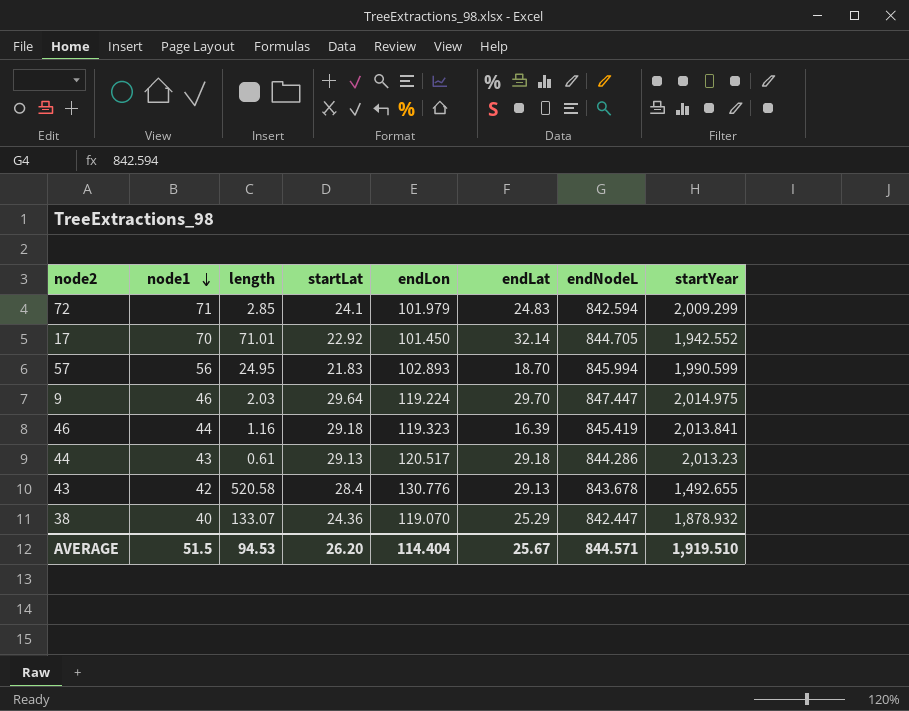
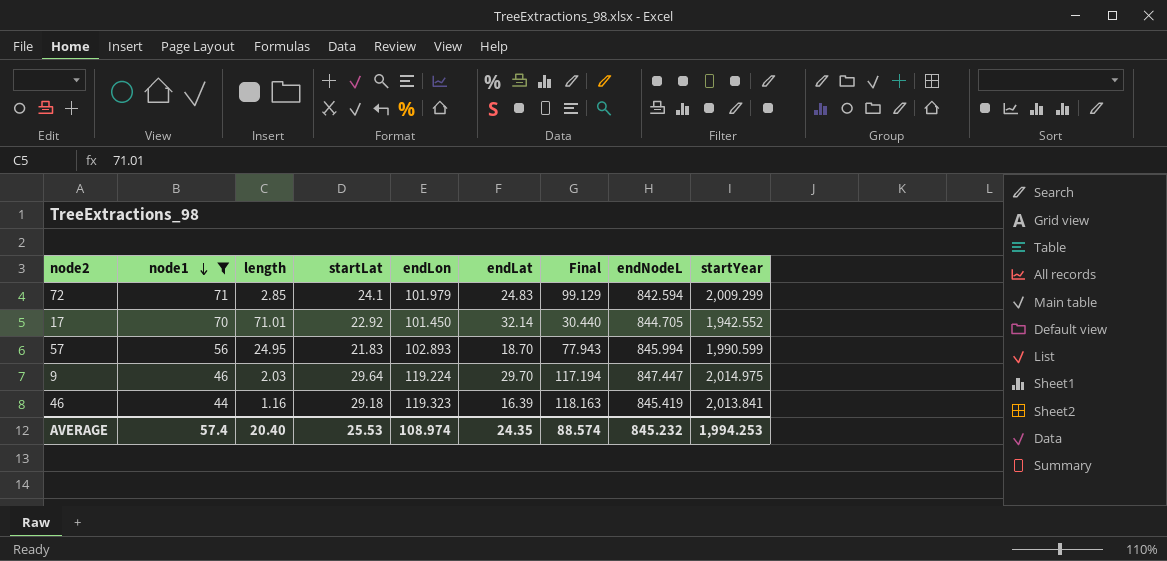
filter: none -> node1 >= 44
column Final | formula: none -> [endLon] - [length]
AVERAGE | node1: 51.5 -> 57.4
AVERAGE | length: 94.53 -> 20.40
AVERAGE | startLat: 26.20 -> 25.53
AVERAGE | endLon: 114.404 -> 108.974
AVERAGE | endLat: 25.67 -> 24.35
AVERAGE | endNodeL: 844.571 -> 845.232
AVERAGE | startYear: 1,919.510 -> 1,994.253

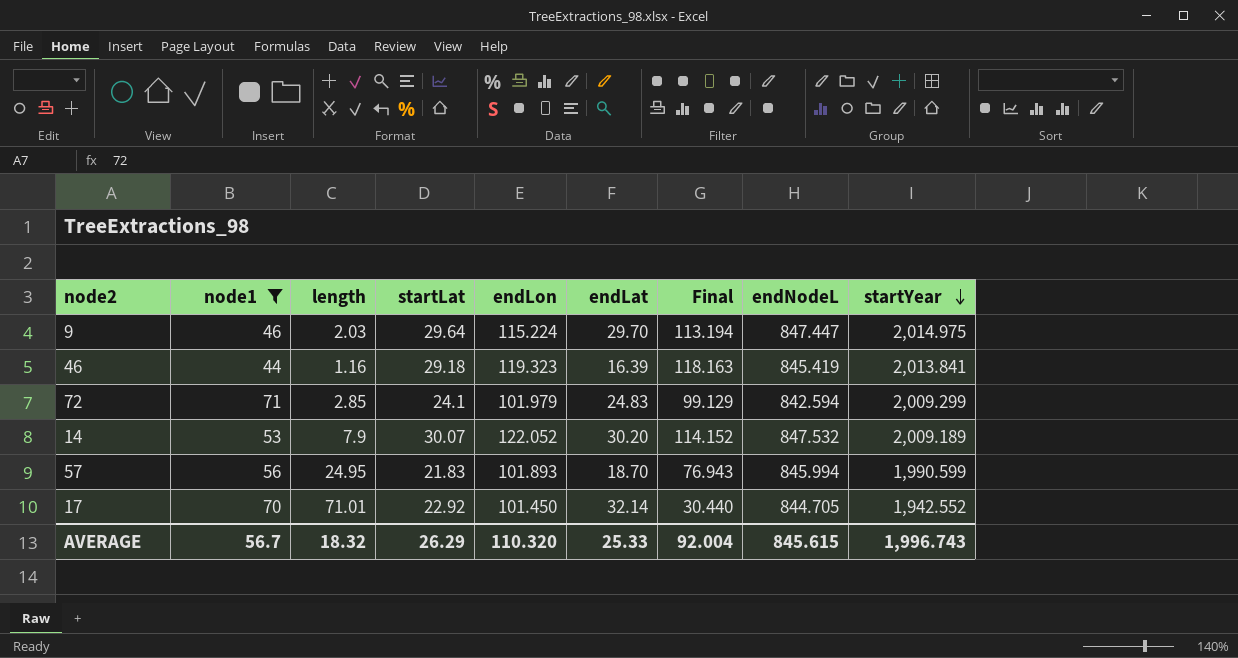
row order: node1 descending -> startYear descending
9 | endLon: 119.224 -> 115.224
9 | Final: 117.194 -> 113.194
row 14: none -> 53 | 7.9 | 30.07 | 122.052 | 30.20 | 114.152 | 847.532 | 2,009.189
57 | endLon: 102.893 -> 101.893
57 | Final: 77.943 -> 76.943
AVERAGE | node1: 57.4 -> 56.7
AVERAGE | length: 20.40 -> 18.32
AVERAGE | startLat: 25.53 -> 26.29
AVERAGE | endLon: 108.974 -> 110.320
AVERAGE | endLat: 24.35 -> 25.33
AVERAGE | Final: 88.574 -> 92.004
AVERAGE | endNodeL: 845.232 -> 845.615
AVERAGE | startYear: 1,994.253 -> 1,996.743

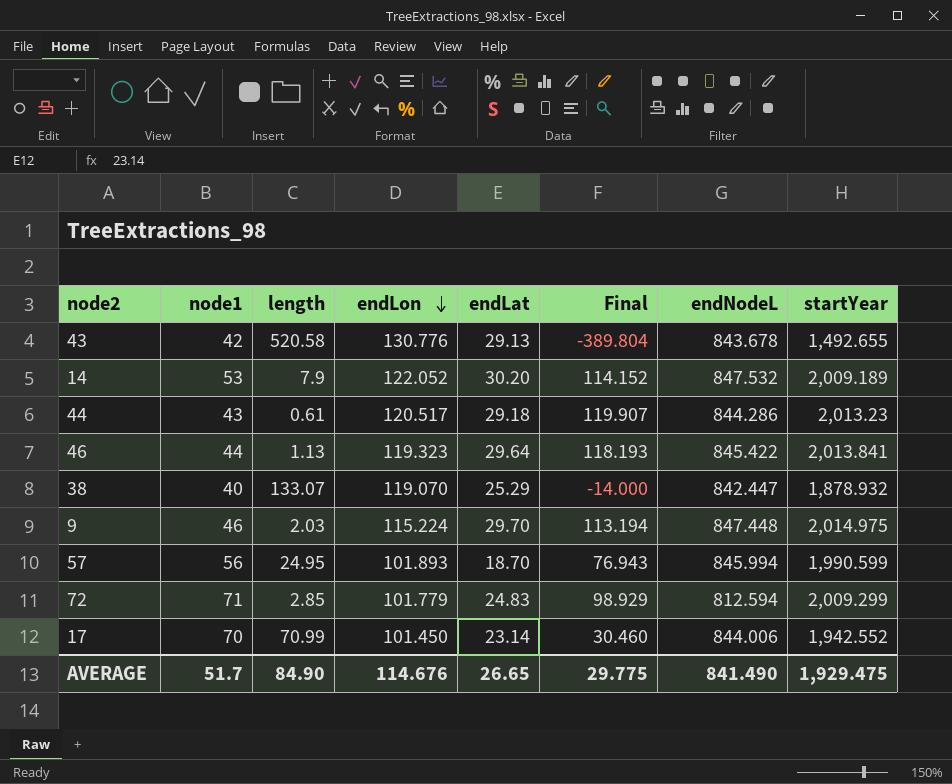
filter: node1 >= 44 -> none
row order: startYear descending -> endLon descending
column startLat | position: 4 -> none
46 | length: 1.16 -> 1.13
46 | endLat: 16.39 -> 29.64
46 | Final: 118.163 -> 118.193
46 | endNodeL: 845.419 -> 845.422
9 | endNodeL: 847.447 -> 847.448
72 | endLon: 101.979 -> 101.779
72 | Final: 99.129 -> 98.929
72 | endNodeL: 842.594 -> 812.594
17 | length: 71.01 -> 70.99
17 | endLat: 32.14 -> 23.14
17 | Final: 30.440 -> 30.460
17 | endNodeL: 844.705 -> 844.006
AVERAGE | node1: 56.7 -> 51.7
AVERAGE | length: 18.32 -> 84.90
AVERAGE | endLon: 110.320 -> 114.676
AVERAGE | endLat: 25.33 -> 26.65
AVERAGE | Final: 92.004 -> 29.775
AVERAGE | endNodeL: 845.615 -> 841.490
AVERAGE | startYear: 1,996.743 -> 1,929.475

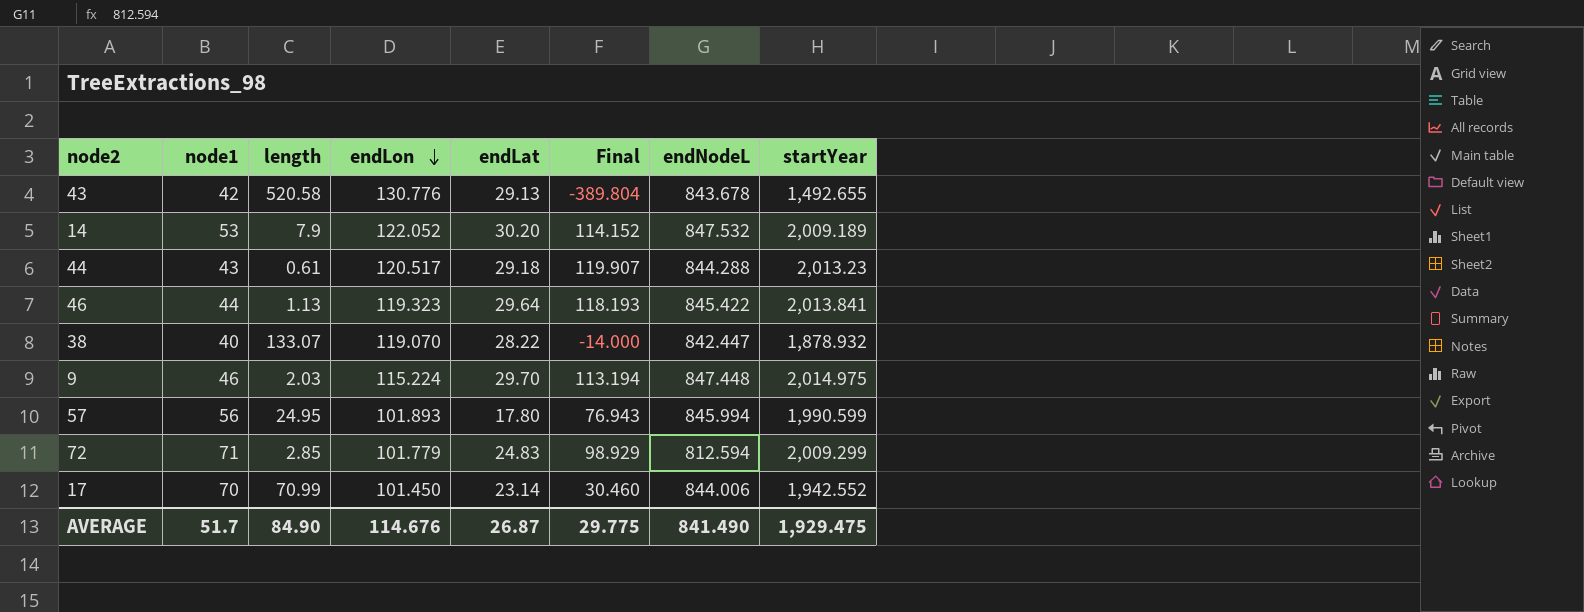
44 | endNodeL: 844.286 -> 844.288
38 | endLat: 25.29 -> 28.22
57 | endLat: 18.70 -> 17.80
AVERAGE | endLat: 26.65 -> 26.87

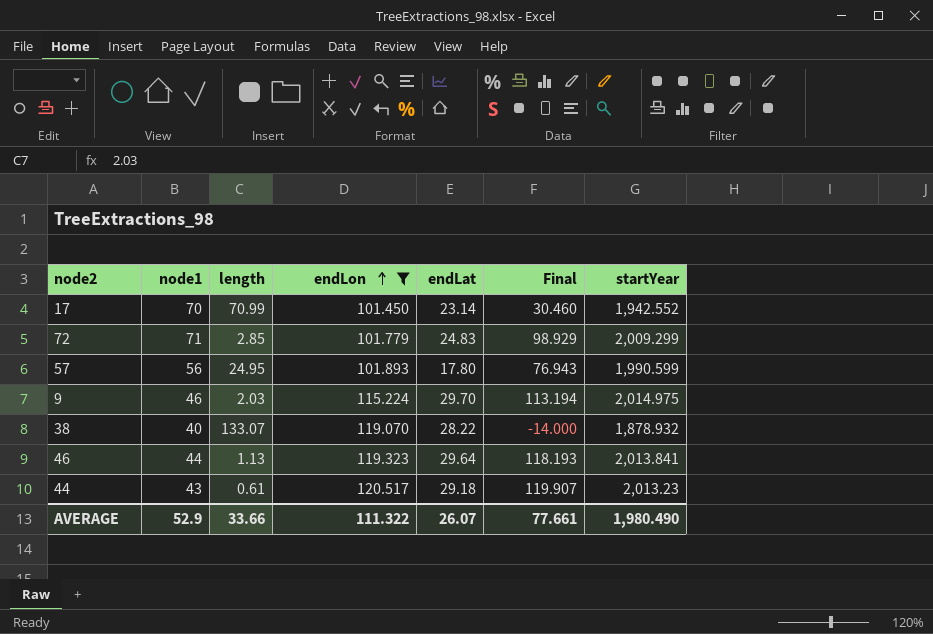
filter: none -> endLon <= 120.517
row order: endLon descending -> endLon ascending
column endNodeL | position: 7 -> none
AVERAGE | node1: 51.7 -> 52.9
AVERAGE | length: 84.90 -> 33.66
AVERAGE | endLon: 114.676 -> 111.322
AVERAGE | endLat: 26.87 -> 26.07
AVERAGE | Final: 29.775 -> 77.661
AVERAGE | startYear: 1,929.475 -> 1,980.490

